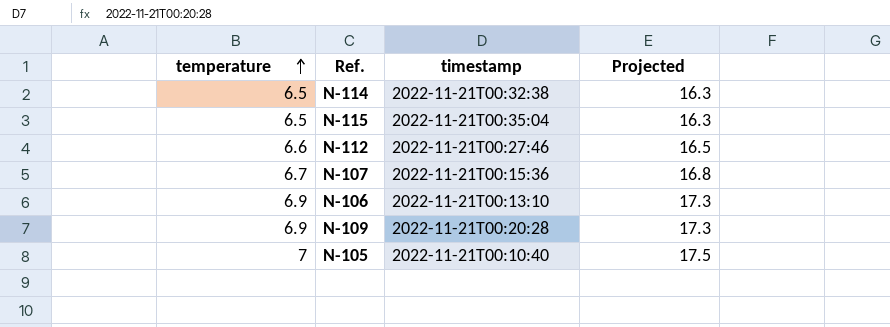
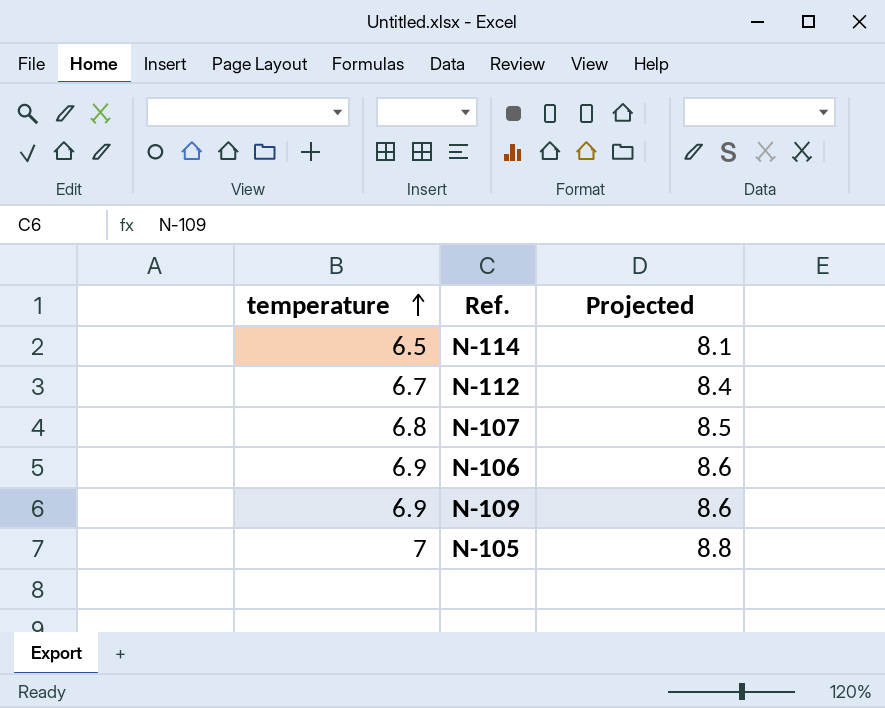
column timestamp | position: 3 -> none
column Projected | formula: [temperature] * 2.5 -> [temperature] * 1.25
row N-115: 6.5 | 2022-11-21T00:35:04 | 16.3 -> none
N-112 | temperature: 6.6 -> 6.7
N-107 | temperature: 6.7 -> 6.8

